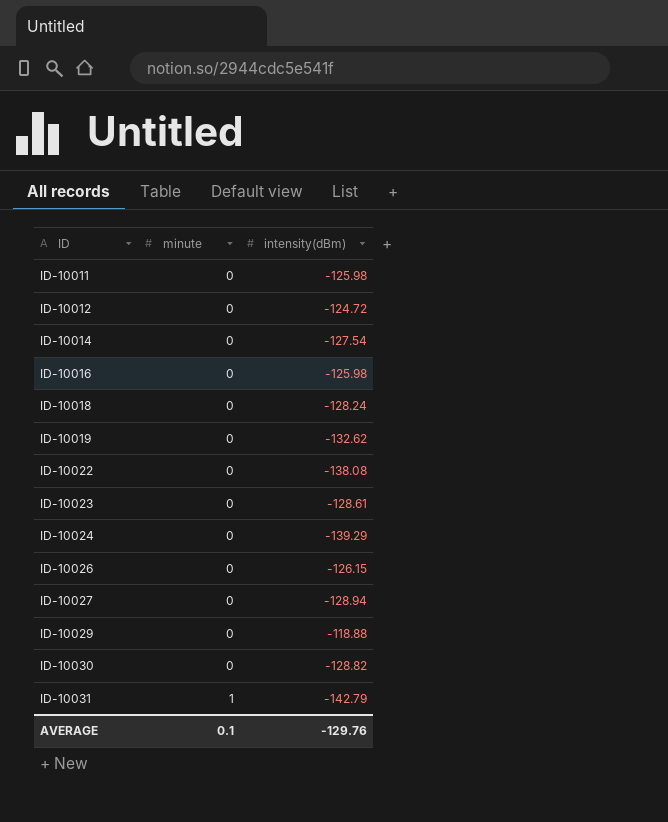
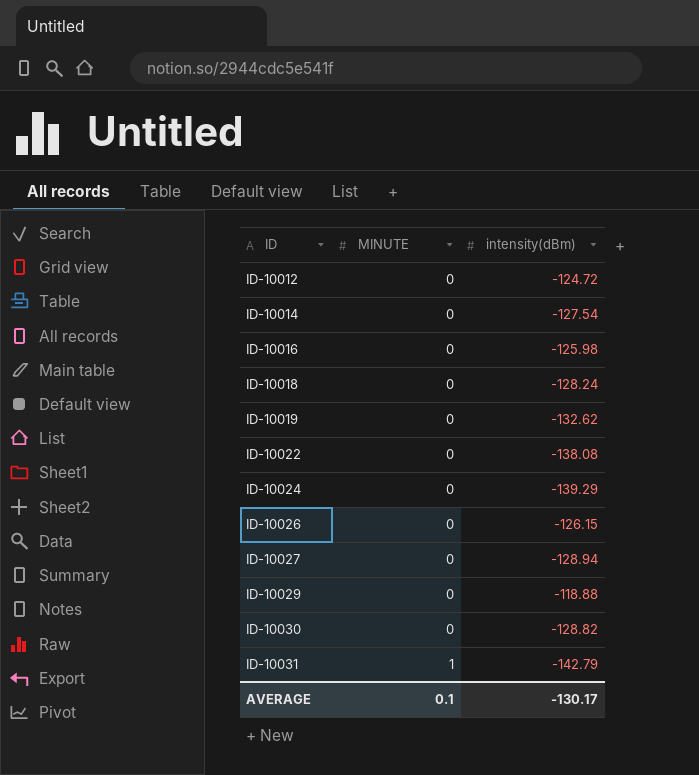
column name: minute -> MINUTE
row ID-10011: 0 | -125.98 -> none
row ID-10023: 0 | -128.61 -> none
AVERAGE | intensity(dBm): -129.76 -> -130.17

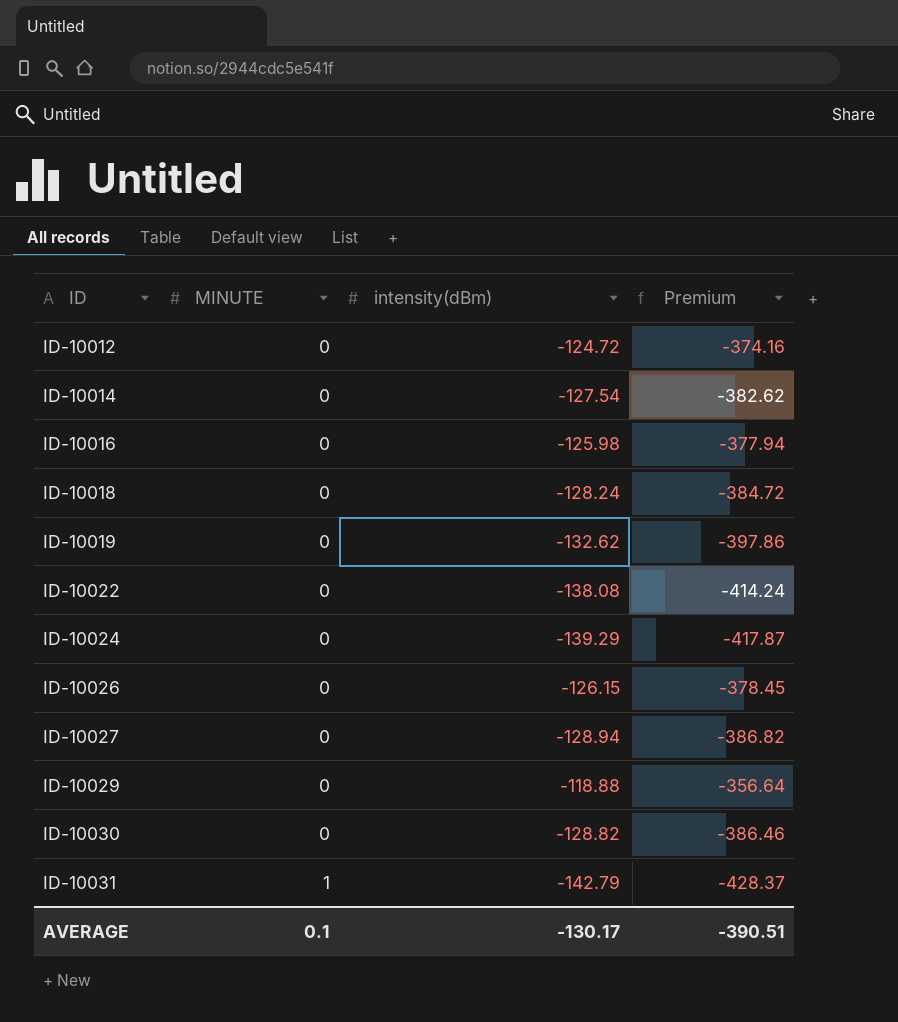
column Premium | formula: none -> [intensity(dBm)] * 3

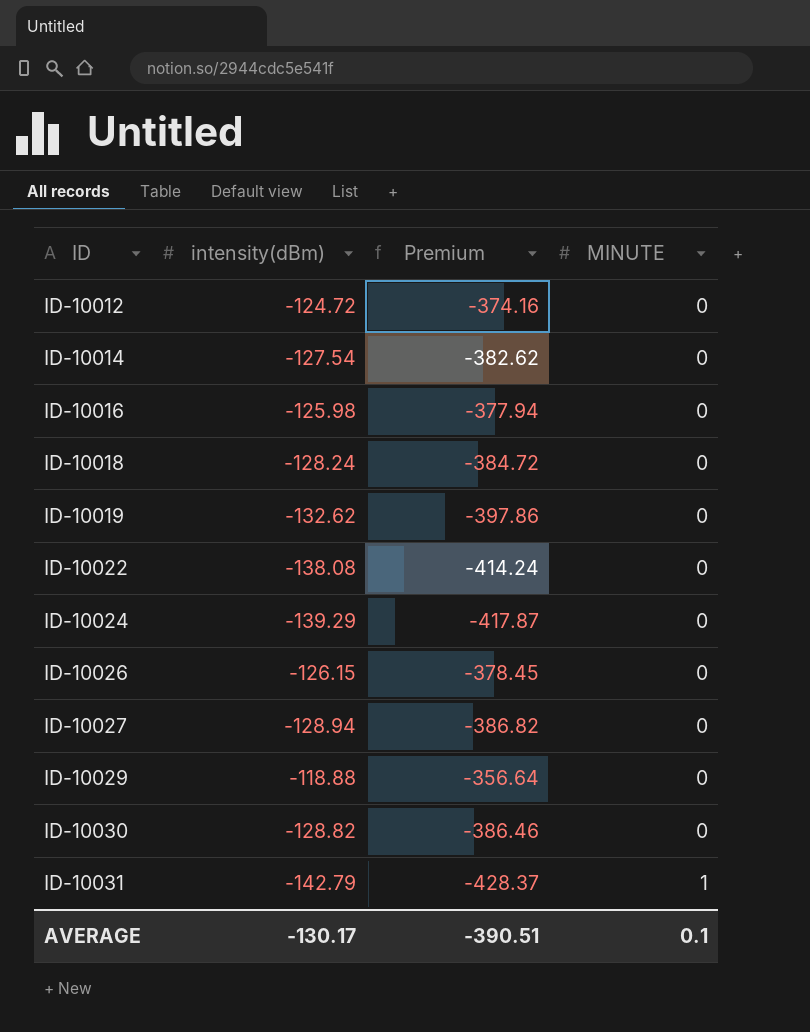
column MINUTE | position: 2 -> 4

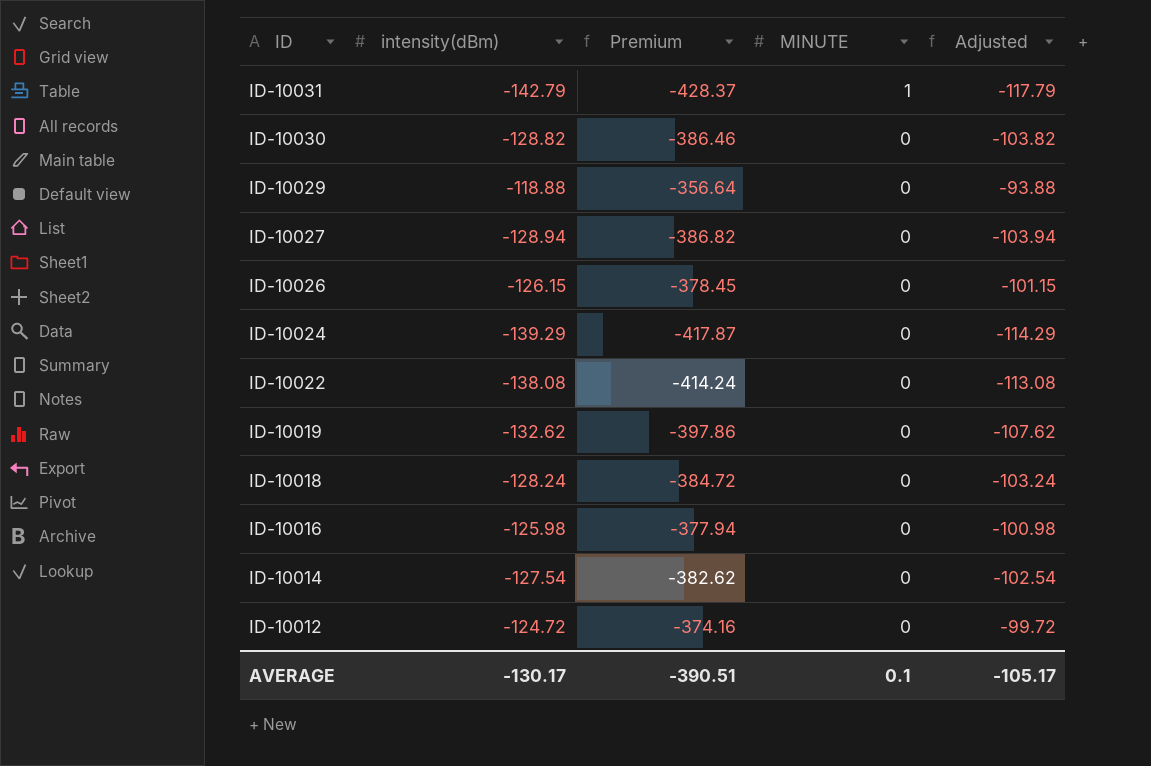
row order: ID ascending -> ID descending
column Adjusted | formula: none -> [intensity(dBm)] + 25

